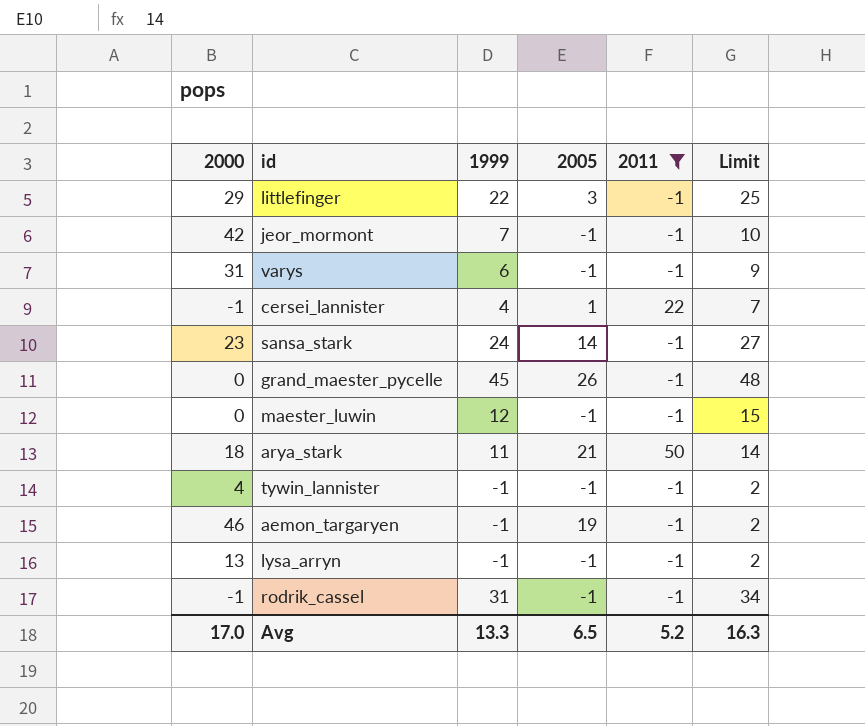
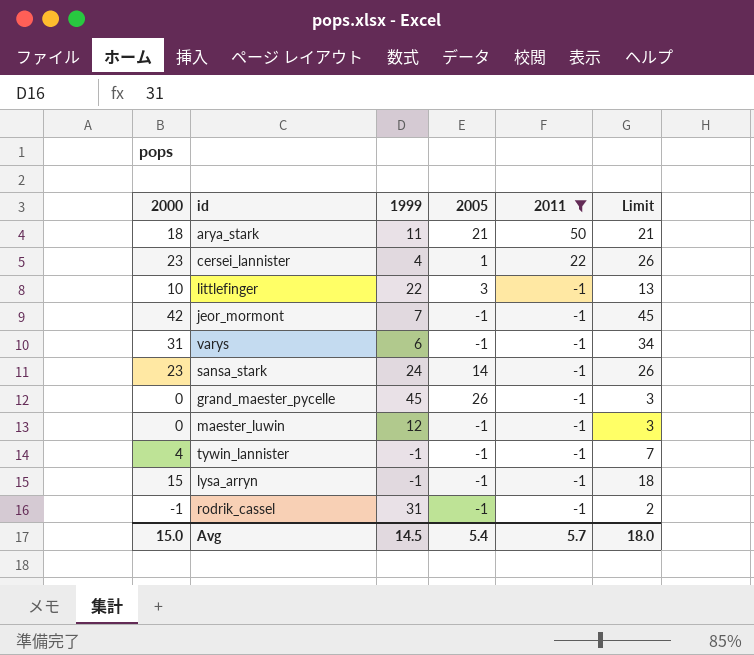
row order: none -> 2011 descending
column Limit | formula: [1999] + 3 -> [2000] + 3
row aemon_targaryen: 46 | -1 | 19 | -1 | 2 -> none
cersei_lannister | 2000: -1 -> 23
littlefinger | 2000: 29 -> 10
lysa_arryn | 2000: 13 -> 15
Avg | 2000: 17.0 -> 15.0
Avg | 1999: 13.3 -> 14.5
Avg | 2005: 6.5 -> 5.4
Avg | 2011: 5.2 -> 5.7
Avg | Limit: 16.3 -> 18.0

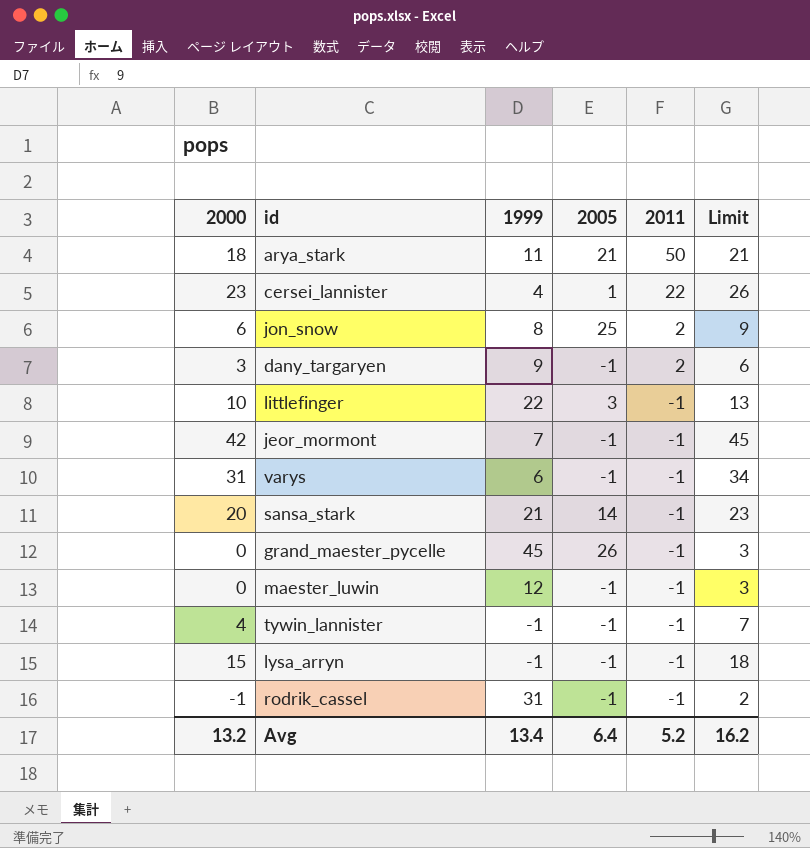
filter: 2011 != 2 -> none
sansa_stark | 2000: 23 -> 20
sansa_stark | 1999: 24 -> 21
sansa_stark | Limit: 26 -> 23
Avg | 2000: 15.0 -> 13.2
Avg | 1999: 14.5 -> 13.4
Avg | 2005: 5.4 -> 6.4
Avg | 2011: 5.7 -> 5.2
Avg | Limit: 18.0 -> 16.2

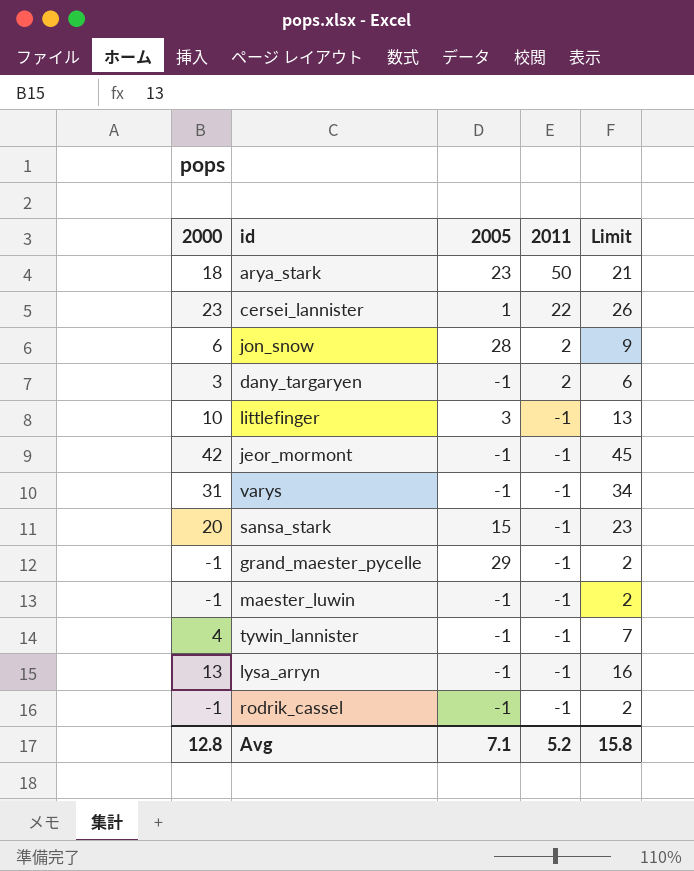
column 1999 | position: 3 -> none
arya_stark | 2005: 21 -> 23
jon_snow | 2005: 25 -> 28
sansa_stark | 2005: 14 -> 15
grand_maester_pycelle | 2000: 0 -> -1
grand_maester_pycelle | 2005: 26 -> 29
grand_maester_pycelle | Limit: 3 -> 2
maester_luwin | 2000: 0 -> -1
maester_luwin | Limit: 3 -> 2
lysa_arryn | 2000: 15 -> 13
lysa_arryn | Limit: 18 -> 16
Avg | 2000: 13.2 -> 12.8
Avg | 2005: 6.4 -> 7.1
Avg | Limit: 16.2 -> 15.8

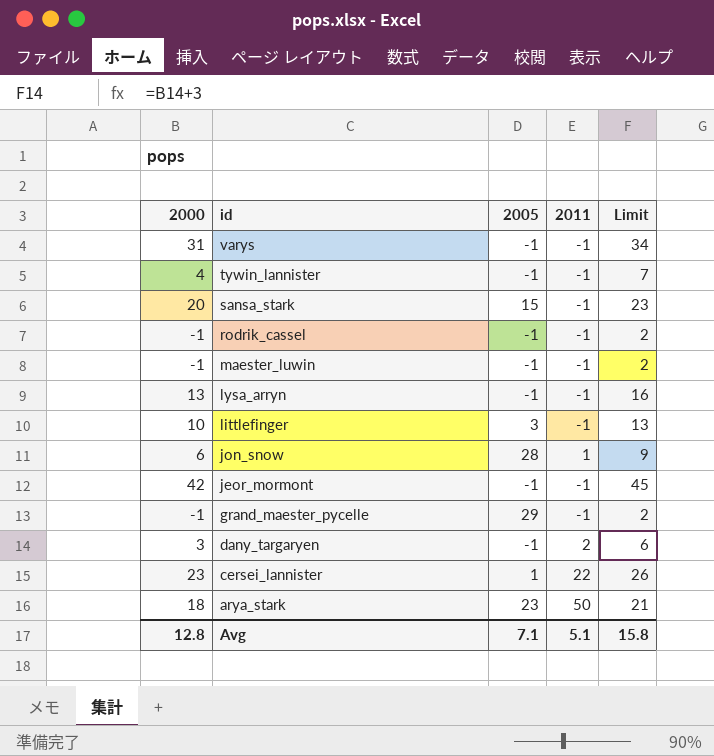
row order: 2011 descending -> id descending
jon_snow | 2011: 2 -> 1
Avg | 2011: 5.2 -> 5.1

